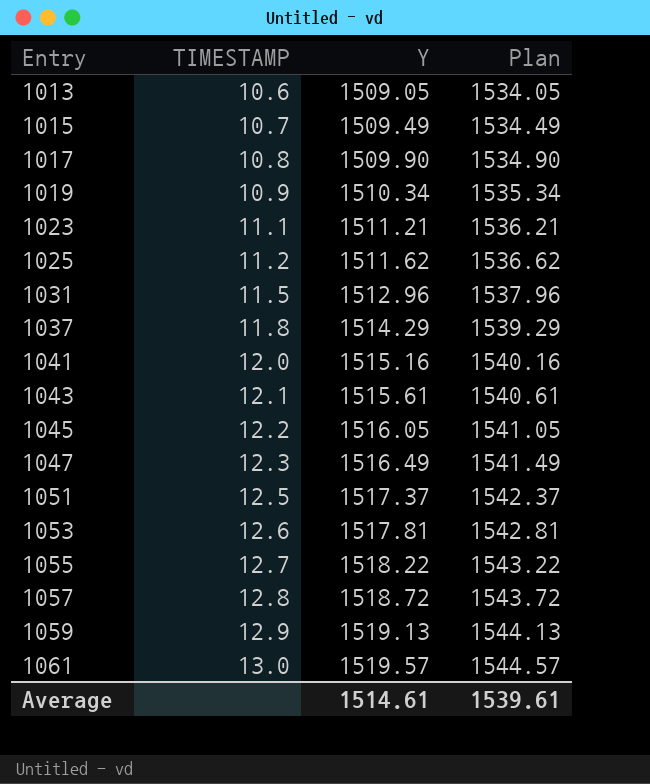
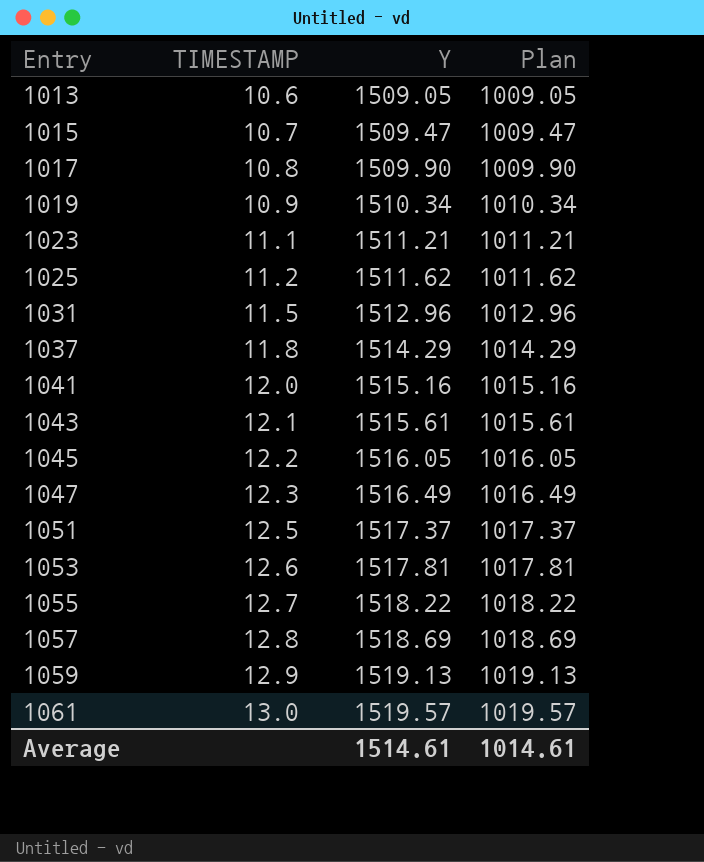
column Plan | formula: [Y] + 25 -> [Y] - 500
1015 | Y: 1509.49 -> 1509.47
1057 | Y: 1518.72 -> 1518.69
Average | Plan: 1539.61 -> 1014.61

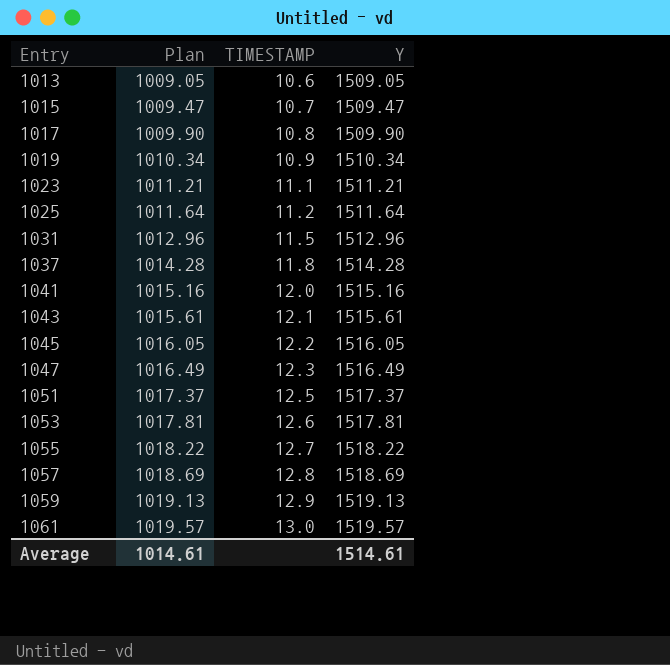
column Plan | position: 4 -> 2
1025 | Plan: 1011.62 -> 1011.64
1025 | Y: 1511.62 -> 1511.64
1037 | Plan: 1014.29 -> 1014.28
1037 | Y: 1514.29 -> 1514.28

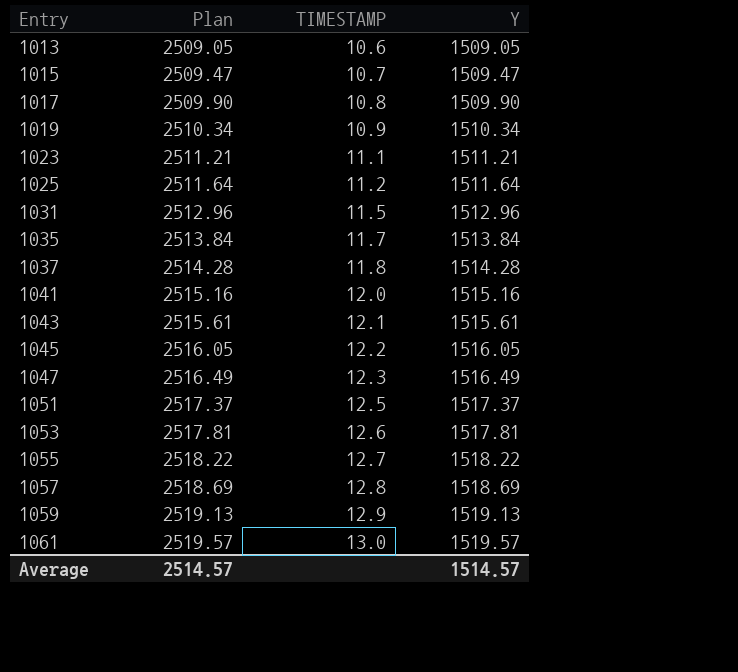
column Plan | formula: [Y] - 500 -> [Y] + 1000
row 1035: none -> 2513.84 | 11.7 | 1513.84
Average | Plan: 1014.61 -> 2514.57
Average | Y: 1514.61 -> 1514.57

